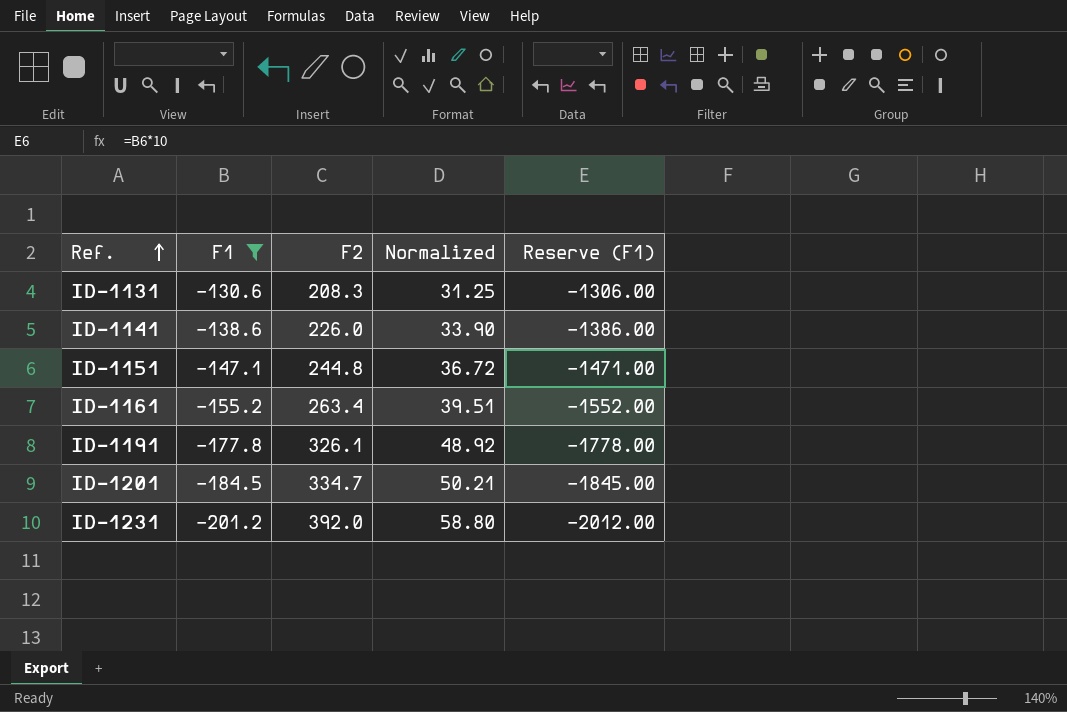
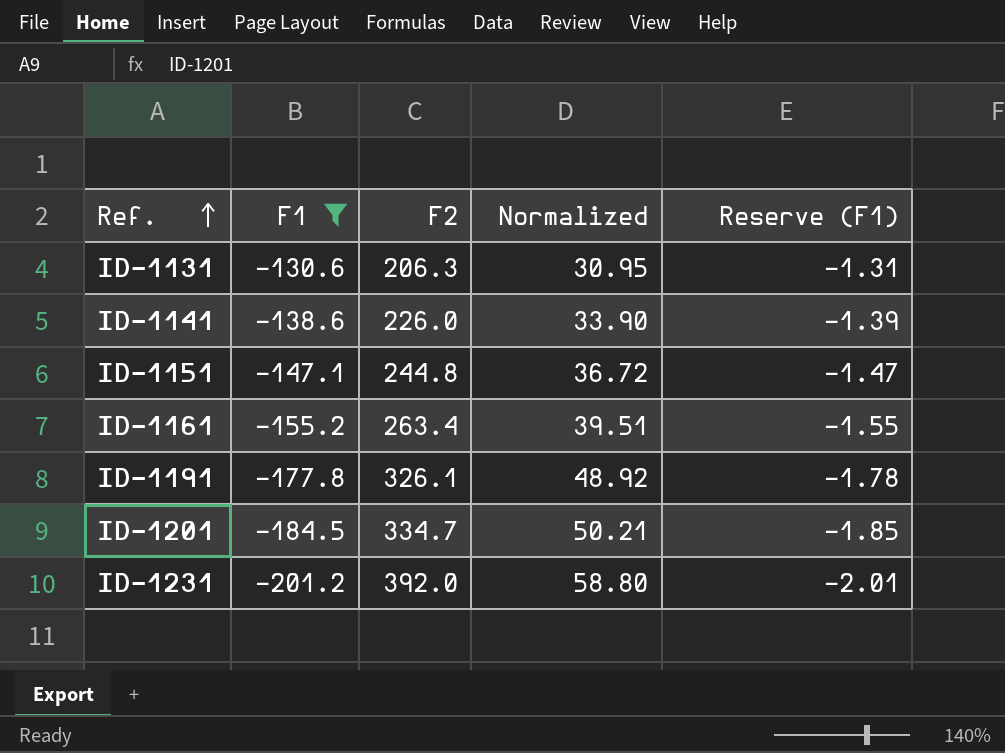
column Reserve (F1) | formula: [F1] * 10 -> [F1] * 0.01
ID-1131 | F2: 208.3 -> 206.3
ID-1131 | Normalized: 31.25 -> 30.95

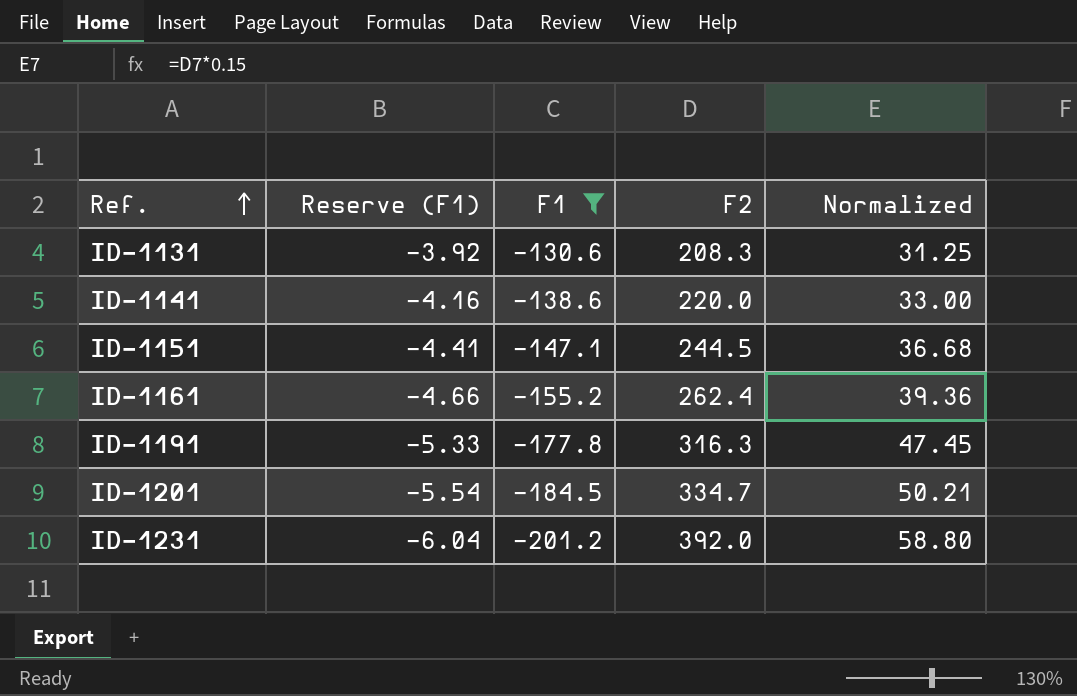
column Reserve (F1) | formula: [F1] * 0.01 -> [F1] * 0.03
column Reserve (F1) | position: 5 -> 2
ID-1131 | F2: 206.3 -> 208.3
ID-1131 | Normalized: 30.95 -> 31.25
ID-1141 | F2: 226.0 -> 220.0
ID-1141 | Normalized: 33.90 -> 33.00
ID-1151 | F2: 244.8 -> 244.5
ID-1151 | Normalized: 36.72 -> 36.68
ID-1161 | F2: 263.4 -> 262.4
ID-1161 | Normalized: 39.51 -> 39.36
ID-1191 | F2: 326.1 -> 316.3
ID-1191 | Normalized: 48.92 -> 47.45

